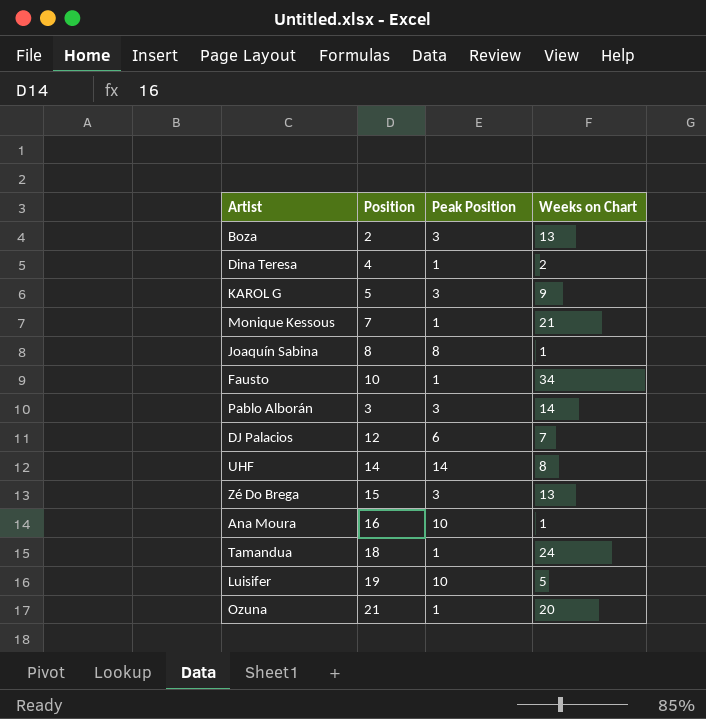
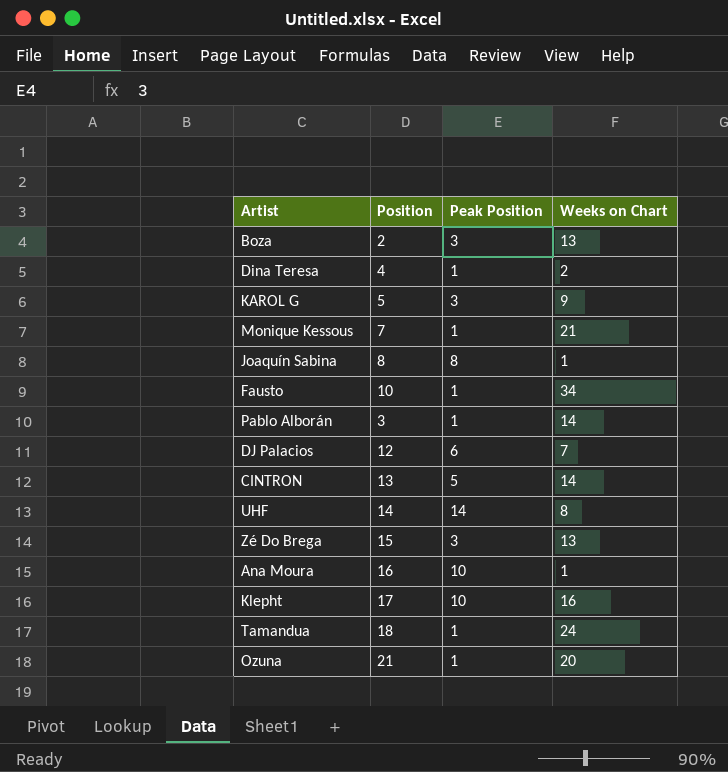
row Luisifer: 19 | 10 | 5 -> none
Pablo Alborán | Peak Position: 3 -> 1
row CINTRON: none -> 13 | 5 | 14
row Klepht: none -> 17 | 10 | 16

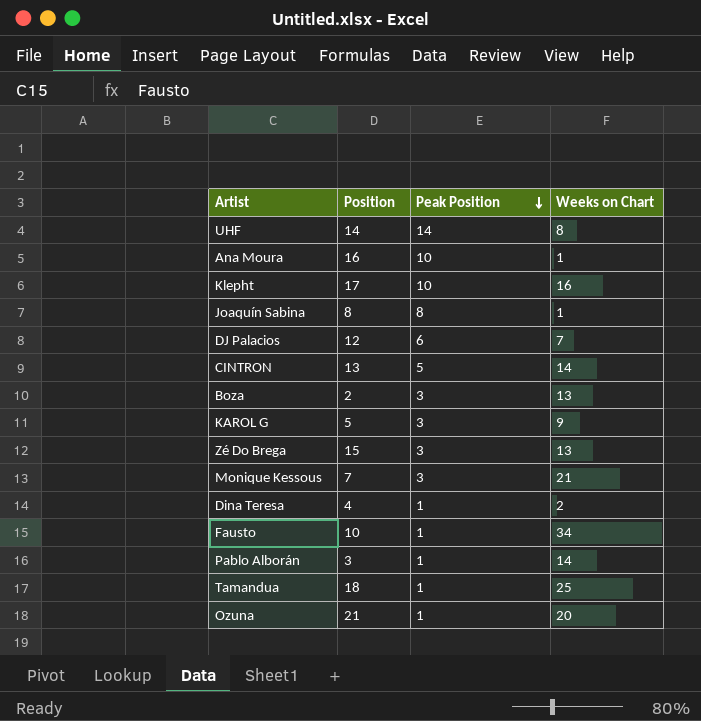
row order: none -> Peak Position descending
Monique Kessous | Peak Position: 1 -> 3
Tamandua | Weeks on Chart: 24 -> 25

